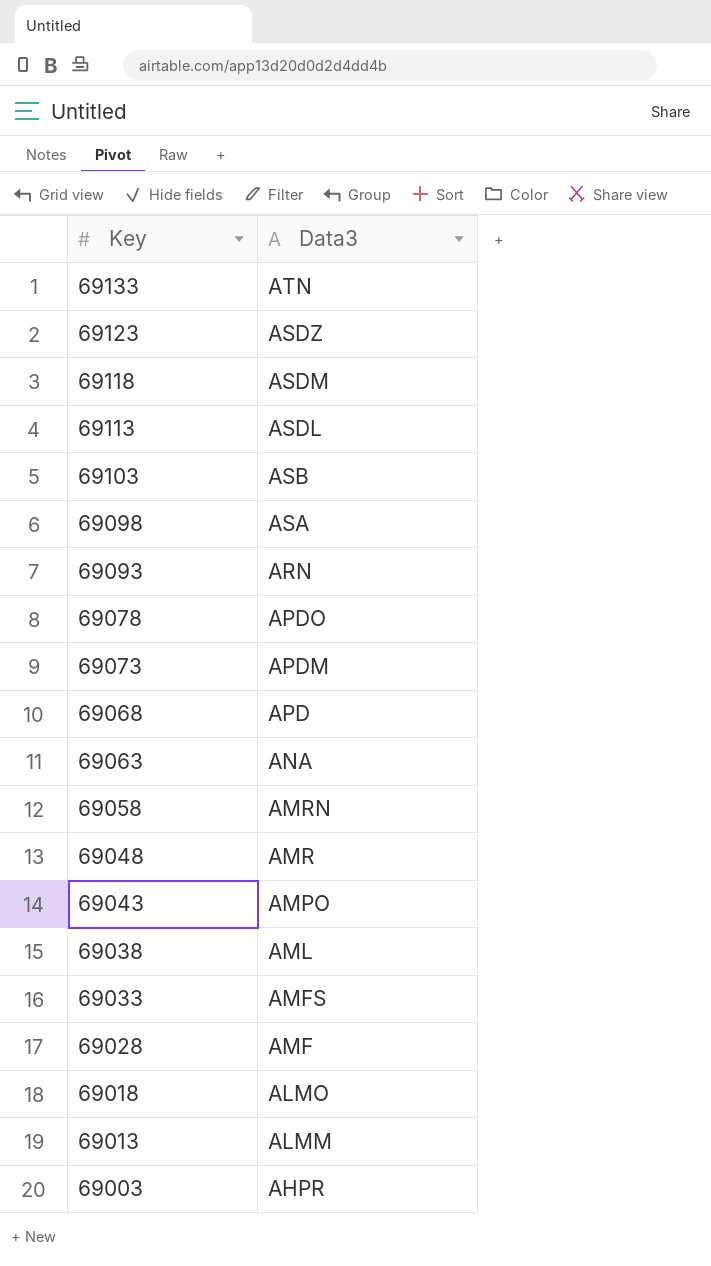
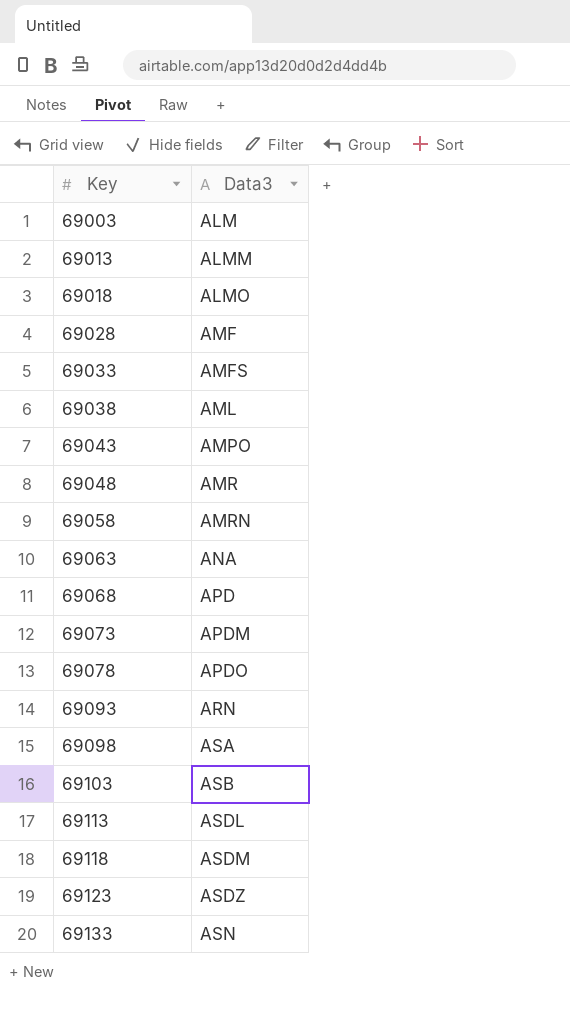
row order: Key descending -> Key ascending
69003 | Data3: AHPR -> ALM
69133 | Data3: ATN -> ASN

